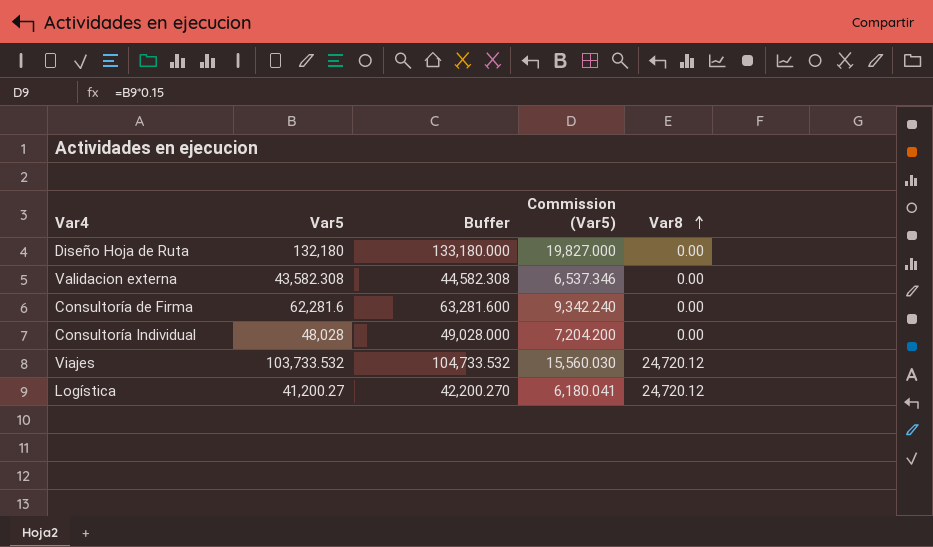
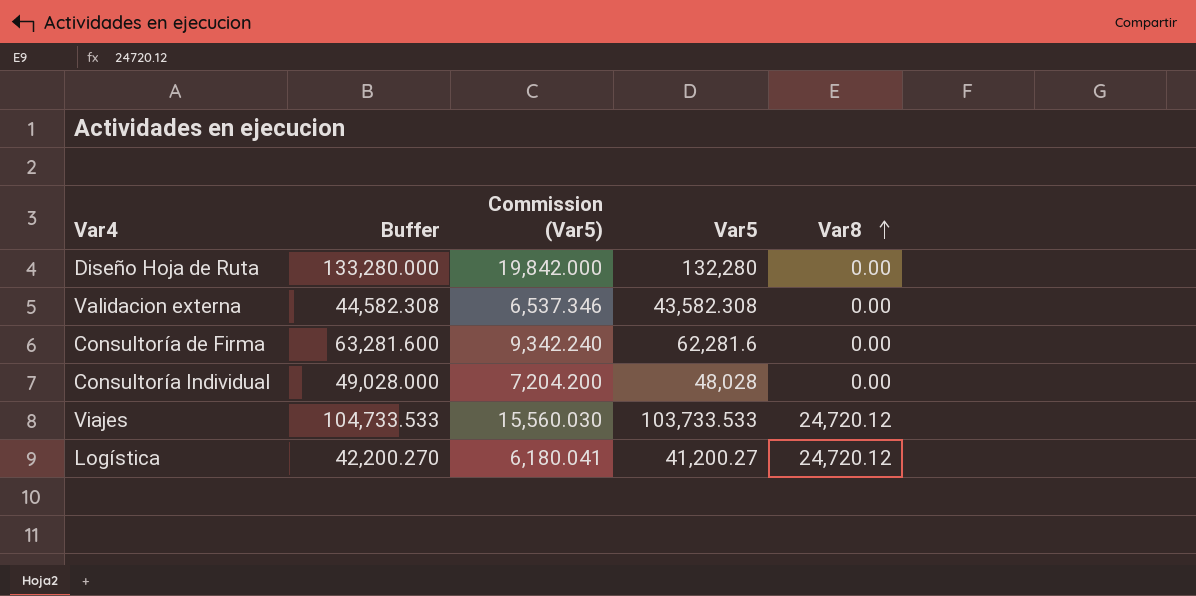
column Var5 | position: 2 -> 4
Diseño Hoja de Ruta | Buffer: 133,180.000 -> 133,280.000
Diseño Hoja de Ruta | Commission (Var5): 19,827.000 -> 19,842.000
Diseño Hoja de Ruta | Var5: 132,180 -> 132,280
Viajes | Buffer: 104,733.532 -> 104,733.533
Viajes | Var5: 103,733.532 -> 103,733.533

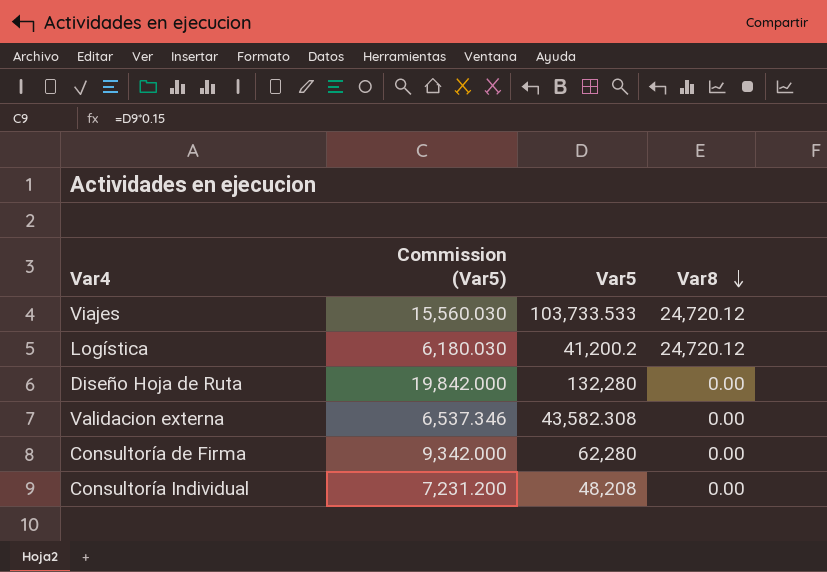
row order: Var8 ascending -> Var8 descending
column Buffer | formula: [Var5] + 1000 -> none
Logística | Commission (Var5): 6,180.041 -> 6,180.030
Logística | Var5: 41,200.27 -> 41,200.2
Consultoría de Firma | Commission (Var5): 9,342.240 -> 9,342.000
Consultoría de Firma | Var5: 62,281.6 -> 62,280
Consultoría Individual | Commission (Var5): 7,204.200 -> 7,231.200
Consultoría Individual | Var5: 48,028 -> 48,208

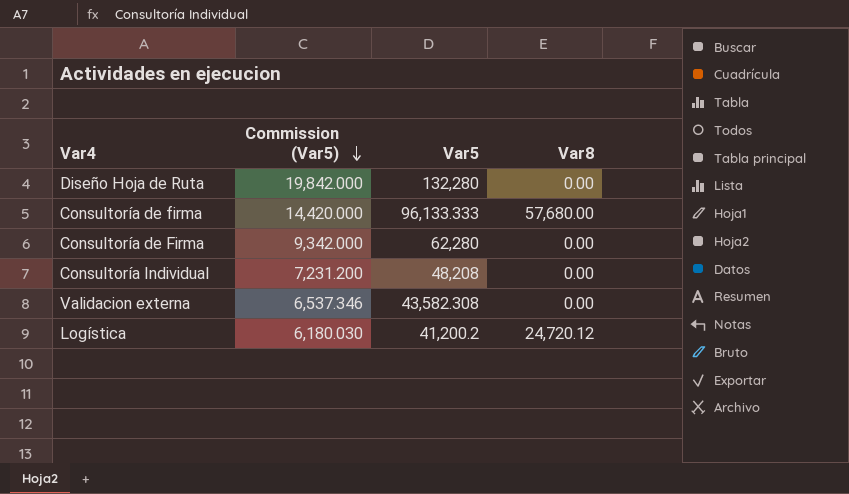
row order: Var8 descending -> Commission (Var5) descending
row Viajes: 15,560.030 | 103,733.533 | 24,720.12 -> none
row Consultoría de firma: none -> 14,420.000 | 96,133.333 | 57,680.00

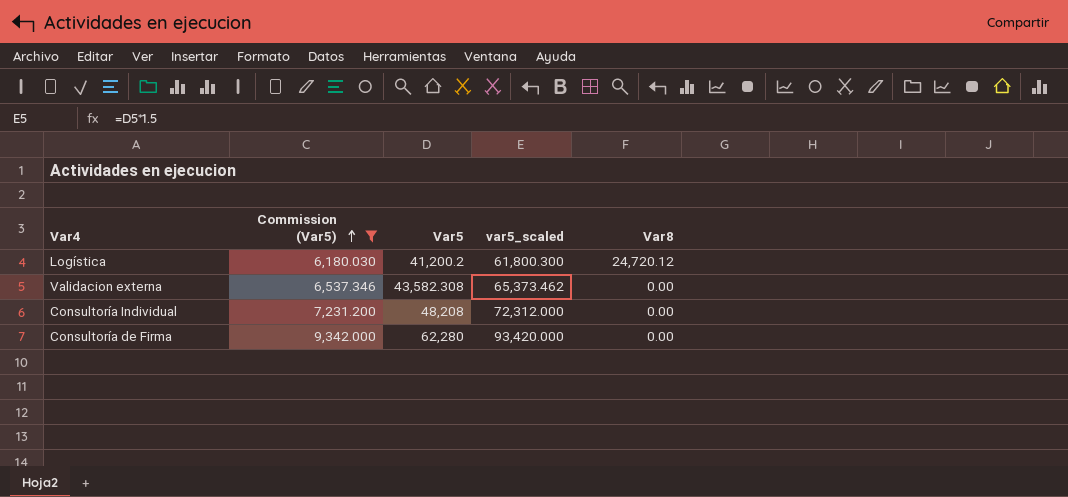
filter: none -> Commission (Var5) <= 9,342.000
row order: Commission (Var5) descending -> Commission (Var5) ascending
column var5_scaled | formula: none -> [Var5] * 1.5

